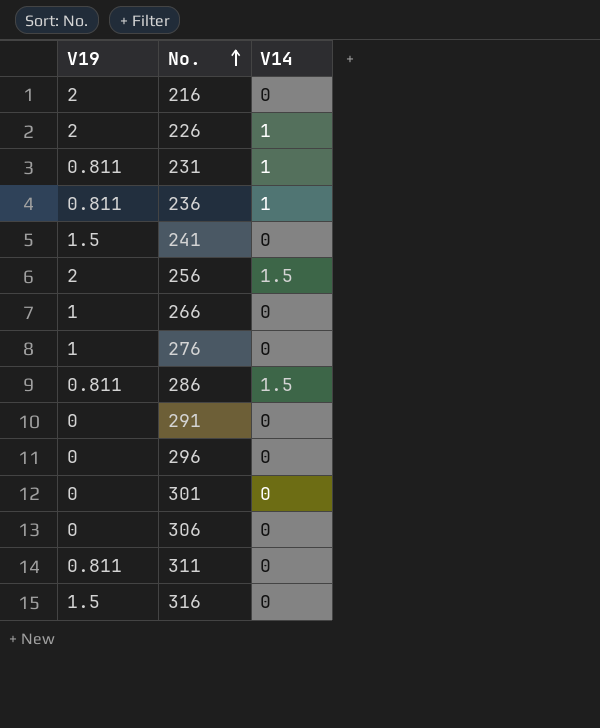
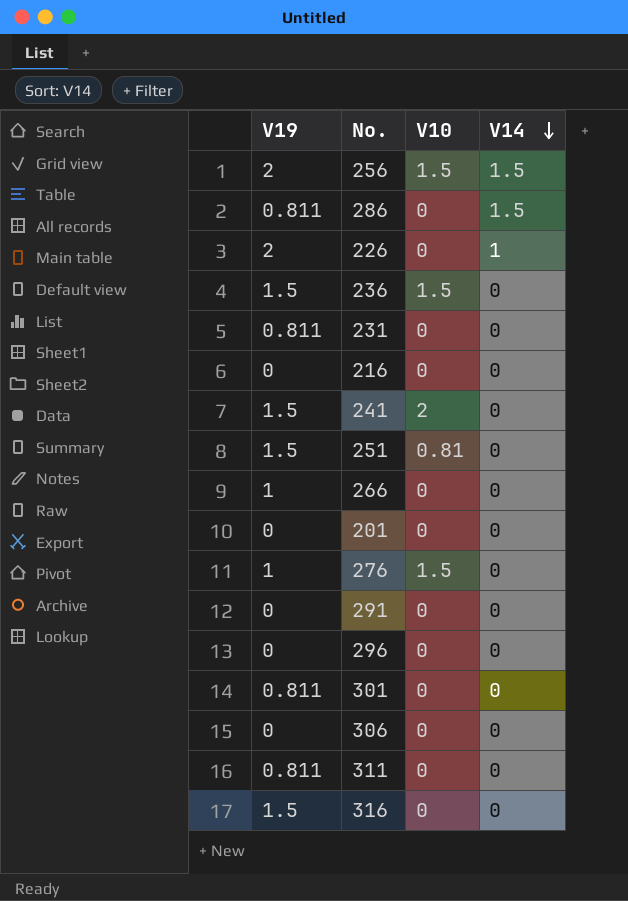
row order: No. ascending -> V14 descending
column V10 | position: none -> 3
236 | V19: 0.811 -> 1.5
236 | V14: 1 -> 0
231 | V14: 1 -> 0
216 | V19: 2 -> 0
row 251: none -> 1.5 | 0.81 | 0
row 201: none -> 0 | 0 | 0
301 | V19: 0 -> 0.811

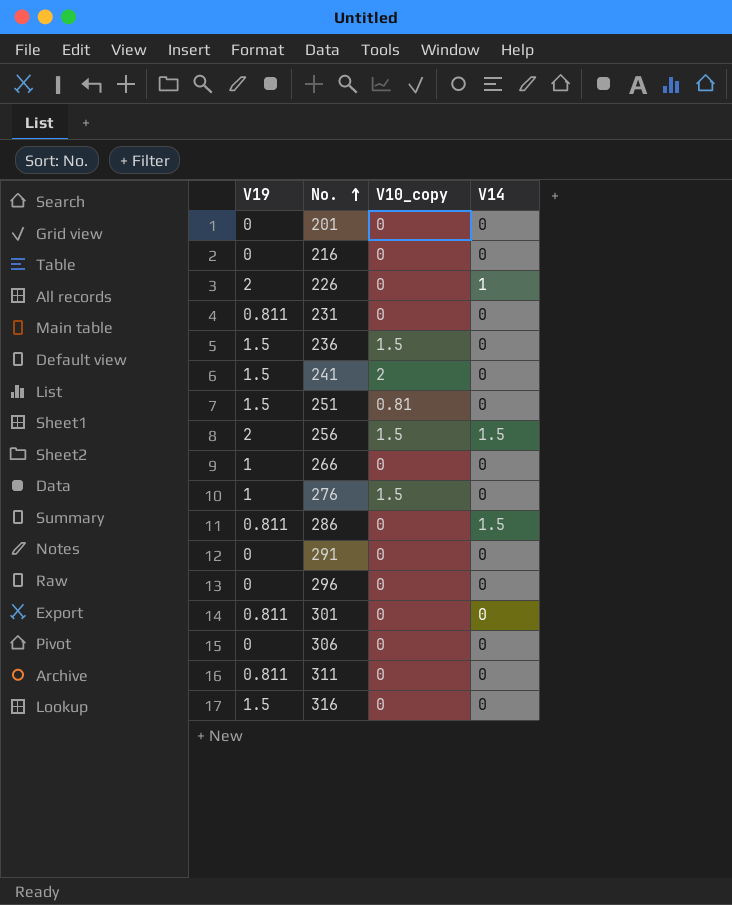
row order: V14 descending -> No. ascending
column name: V10 -> V10_copy

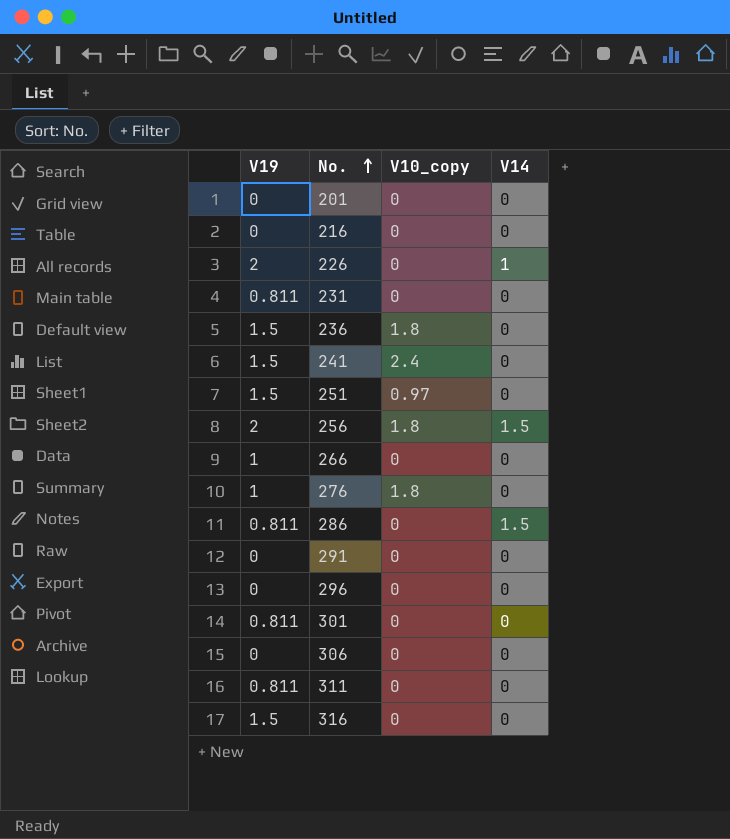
236 | V10_copy: 1.5 -> 1.8
241 | V10_copy: 2 -> 2.4
251 | V10_copy: 0.81 -> 0.97
256 | V10_copy: 1.5 -> 1.8
276 | V10_copy: 1.5 -> 1.8

